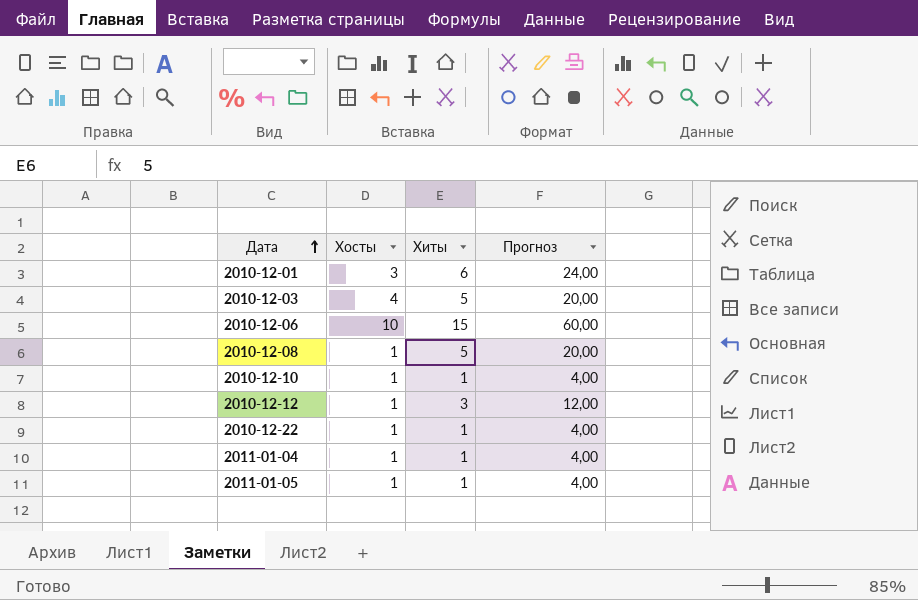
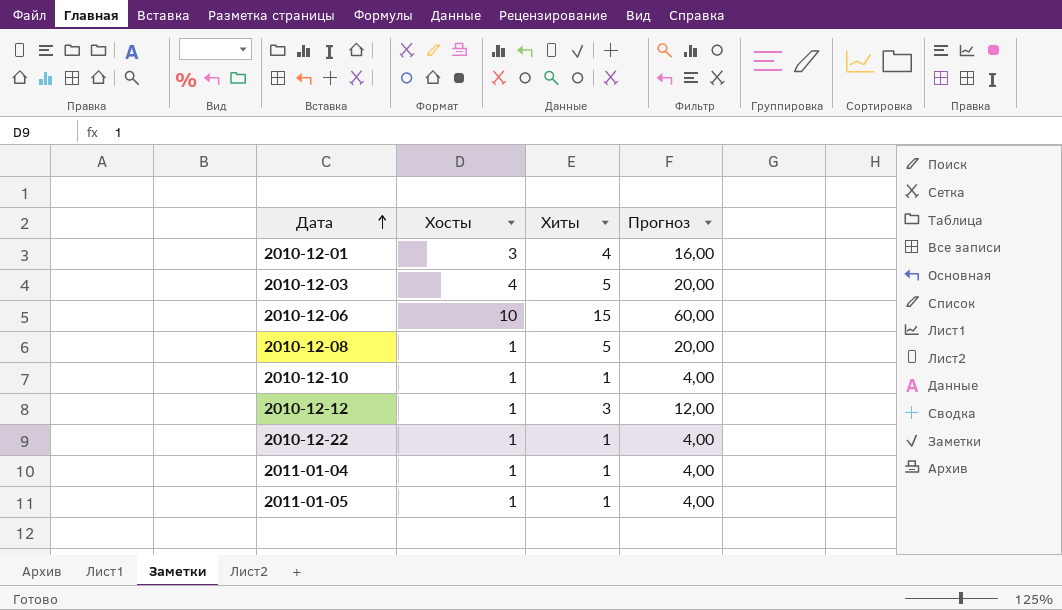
2010-12-01 | Хиты: 6 -> 4
2010-12-01 | Прогноз: 24,00 -> 16,00

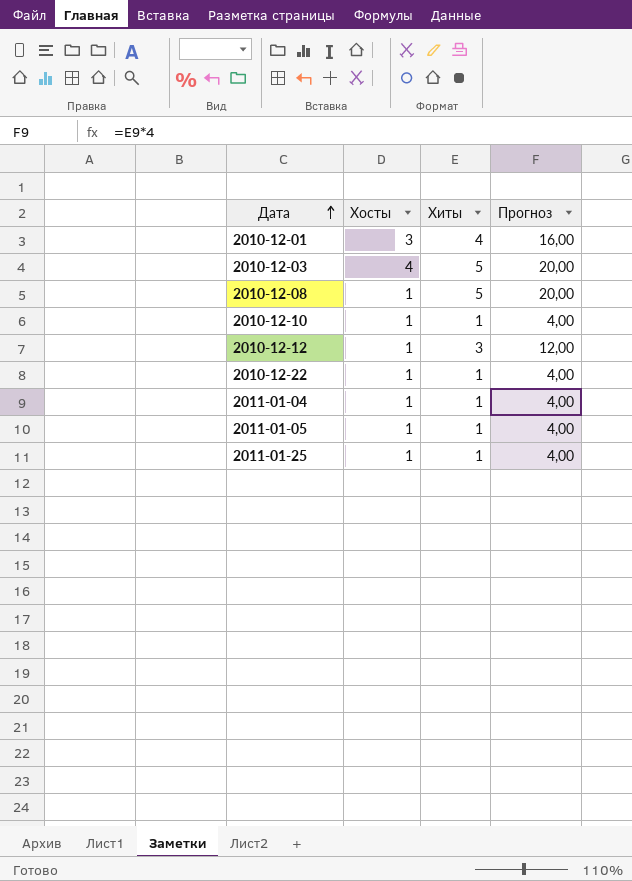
row 2010-12-06: 10 | 15 | 60,00 -> none
row 2011-01-25: none -> 1 | 1 | 4,00

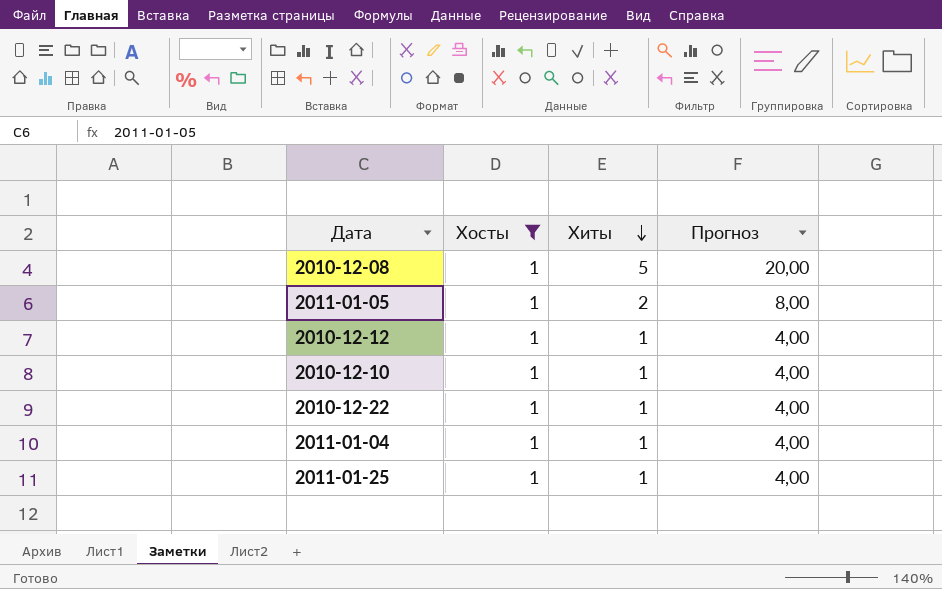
filter: none -> Хосты = 1
row order: Дата ascending -> Хиты descending
2011-01-05 | Хиты: 1 -> 2
2011-01-05 | Прогноз: 4,00 -> 8,00
2010-12-12 | Хиты: 3 -> 1
2010-12-12 | Прогноз: 12,00 -> 4,00

